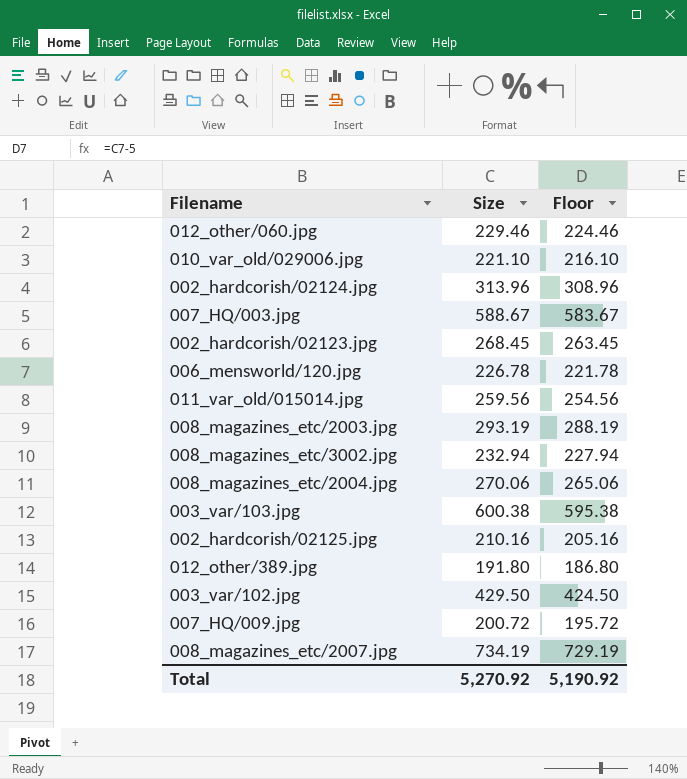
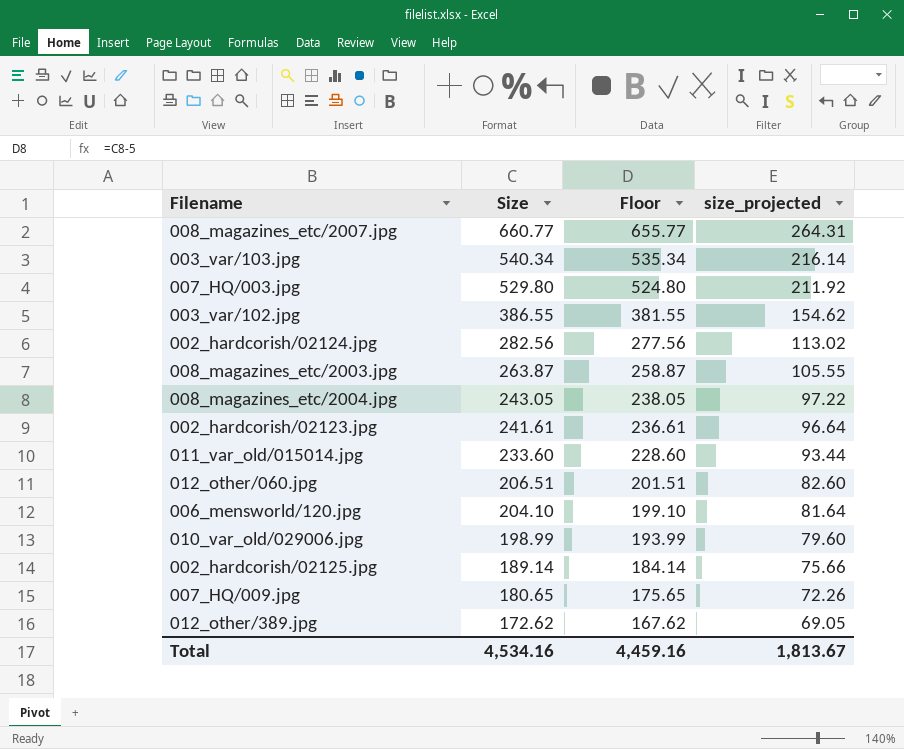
row order: none -> Size descending
column size_projected | formula: none -> [Size] * 0.4
row 008_magazines_etc/3002.jpg: 232.94 | 227.94 -> none
008_magazines_etc/2007.jpg | Size: 734.19 -> 660.77
008_magazines_etc/2007.jpg | Floor: 729.19 -> 655.77
003_var/103.jpg | Size: 600.38 -> 540.34
003_var/103.jpg | Floor: 595.38 -> 535.34
007_HQ/003.jpg | Size: 588.67 -> 529.80
007_HQ/003.jpg | Floor: 583.67 -> 524.80
003_var/102.jpg | Size: 429.50 -> 386.55
003_var/102.jpg | Floor: 424.50 -> 381.55
002_hardcorish/02124.jpg | Size: 313.96 -> 282.56
002_hardcorish/02124.jpg | Floor: 308.96 -> 277.56
008_magazines_etc/2003.jpg | Size: 293.19 -> 263.87
008_magazines_etc/2003.jpg | Floor: 288.19 -> 258.87
008_magazines_etc/2004.jpg | Size: 270.06 -> 243.05
008_magazines_etc/2004.jpg | Floor: 265.06 -> 238.05
002_hardcorish/02123.jpg | Size: 268.45 -> 241.61
002_hardcorish/02123.jpg | Floor: 263.45 -> 236.61
011_var_old/015014.jpg | Size: 259.56 -> 233.60
011_var_old/015014.jpg | Floor: 254.56 -> 228.60
012_other/060.jpg | Size: 229.46 -> 206.51
012_other/060.jpg | Floor: 224.46 -> 201.51
006_mensworld/120.jpg | Size: 226.78 -> 204.10
006_mensworld/120.jpg | Floor: 221.78 -> 199.10
010_var_old/029006.jpg | Size: 221.10 -> 198.99
010_var_old/029006.jpg | Floor: 216.10 -> 193.99
002_hardcorish/02125.jpg | Size: 210.16 -> 189.14
002_hardcorish/02125.jpg | Floor: 205.16 -> 184.14
007_HQ/009.jpg | Size: 200.72 -> 180.65
007_HQ/009.jpg | Floor: 195.72 -> 175.65
012_other/389.jpg | Size: 191.80 -> 172.62
012_other/389.jpg | Floor: 186.80 -> 167.62
Total | Size: 5,270.92 -> 4,534.16
Total | Floor: 5,190.92 -> 4,459.16

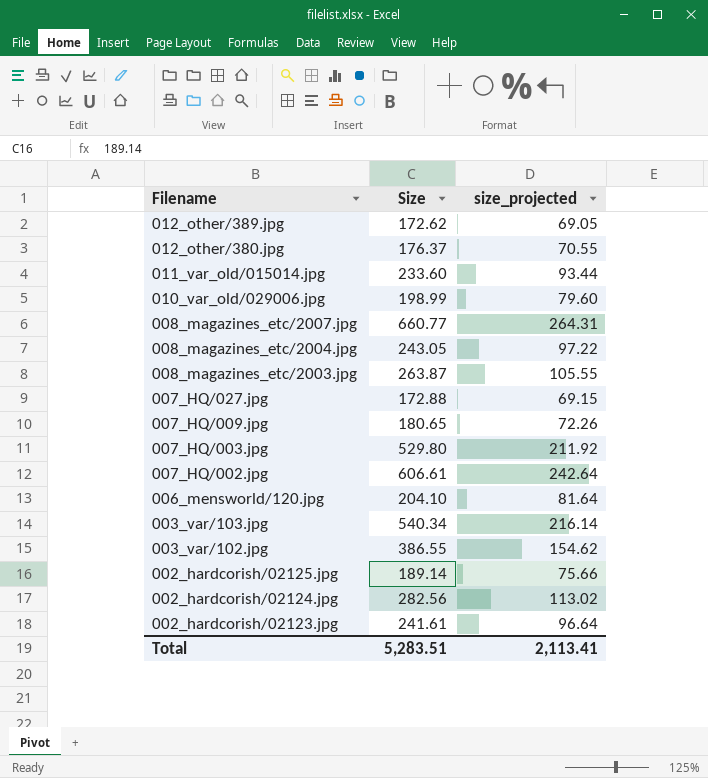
row order: Size descending -> Filename descending
column Floor | formula: [Size] - 5 -> none
row 012_other/060.jpg: 206.51 | 201.51 | 82.60 -> none
row 012_other/380.jpg: none -> 176.37 | 70.55
row 007_HQ/027.jpg: none -> 172.88 | 69.15
row 007_HQ/002.jpg: none -> 606.61 | 242.64
Total | Size: 4,534.16 -> 5,283.51
Total | size_projected: 1,813.67 -> 2,113.41

